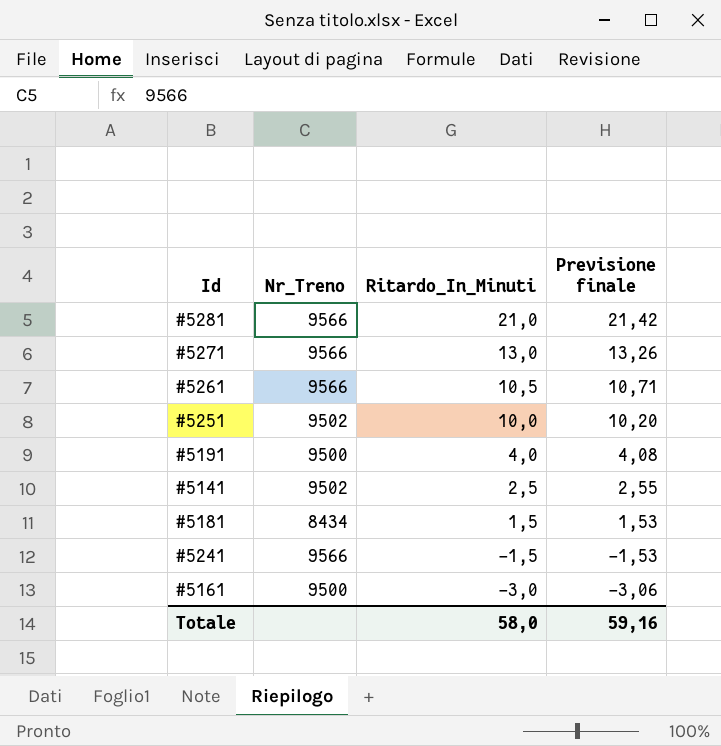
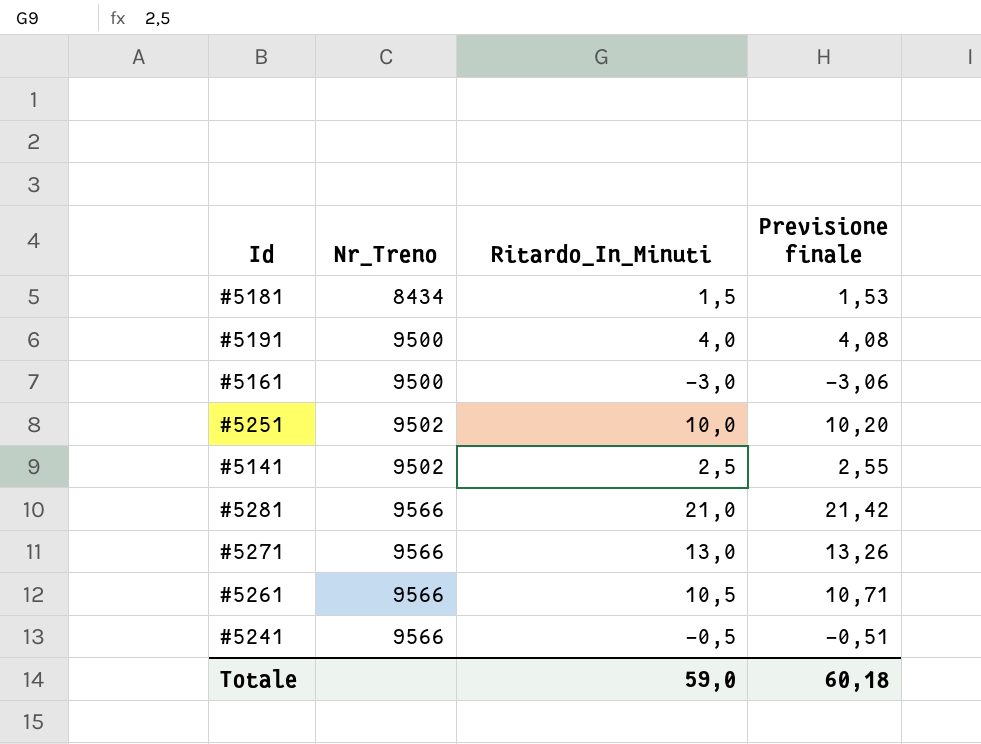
row order: Ritardo_In_Minuti descending -> Nr_Treno ascending
#5241 | Ritardo_In_Minuti: -1,5 -> -0,5
#5241 | Previsione finale: -1,53 -> -0,51
Totale | Ritardo_In_Minuti: 58,0 -> 59,0
Totale | Previsione finale: 59,16 -> 60,18

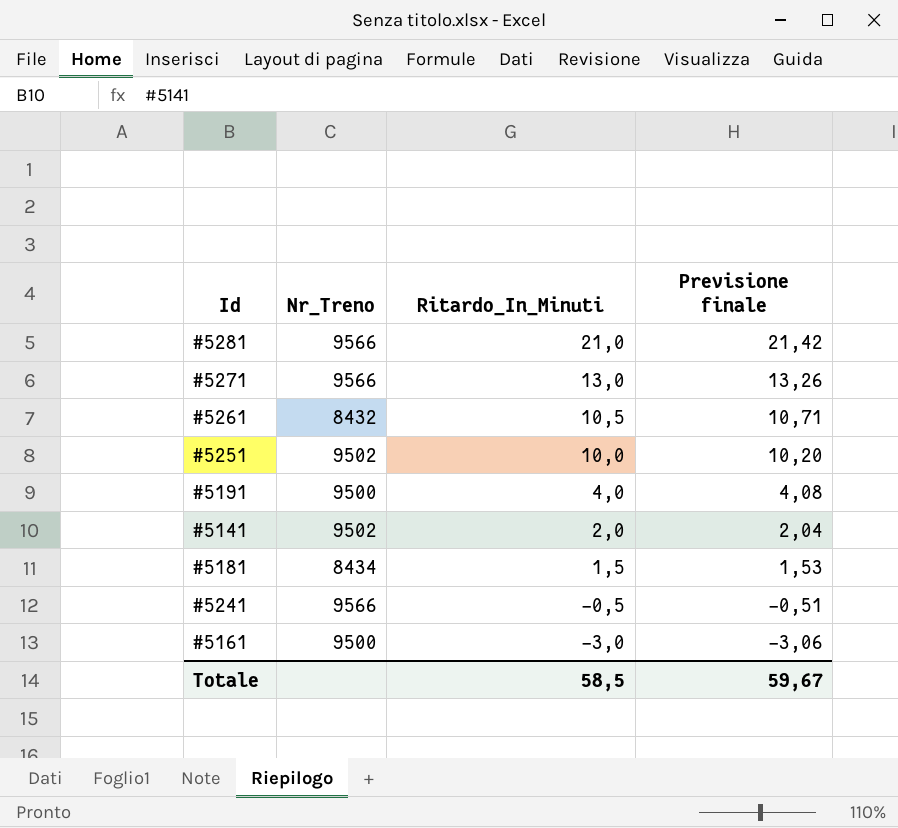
row order: Nr_Treno ascending -> Ritardo_In_Minuti descending
#5261 | Nr_Treno: 9566 -> 8432
#5141 | Ritardo_In_Minuti: 2,5 -> 2,0
#5141 | Previsione finale: 2,55 -> 2,04
Totale | Ritardo_In_Minuti: 59,0 -> 58,5
Totale | Previsione finale: 60,18 -> 59,67

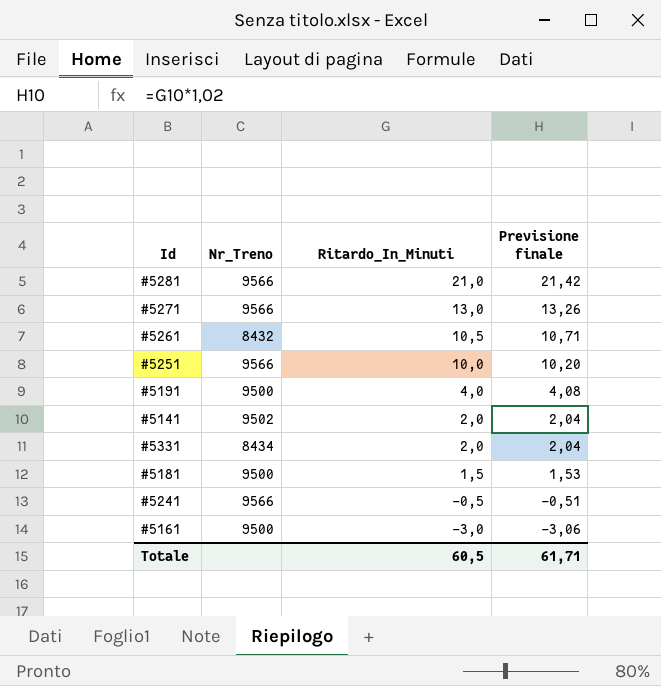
#5251 | Nr_Treno: 9502 -> 9566
row #5331: none -> 8434 | 2,0 | 2,04
#5181 | Nr_Treno: 8434 -> 9500
Totale | Ritardo_In_Minuti: 58,5 -> 60,5
Totale | Previsione finale: 59,67 -> 61,71

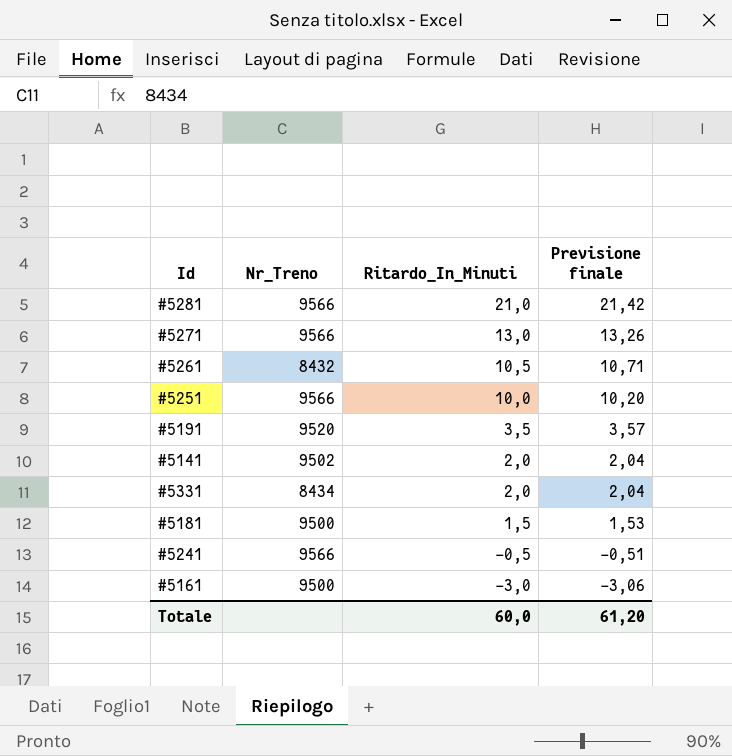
#5191 | Nr_Treno: 9500 -> 9520
#5191 | Ritardo_In_Minuti: 4,0 -> 3,5
#5191 | Previsione finale: 4,08 -> 3,57
Totale | Ritardo_In_Minuti: 60,5 -> 60,0
Totale | Previsione finale: 61,71 -> 61,20

